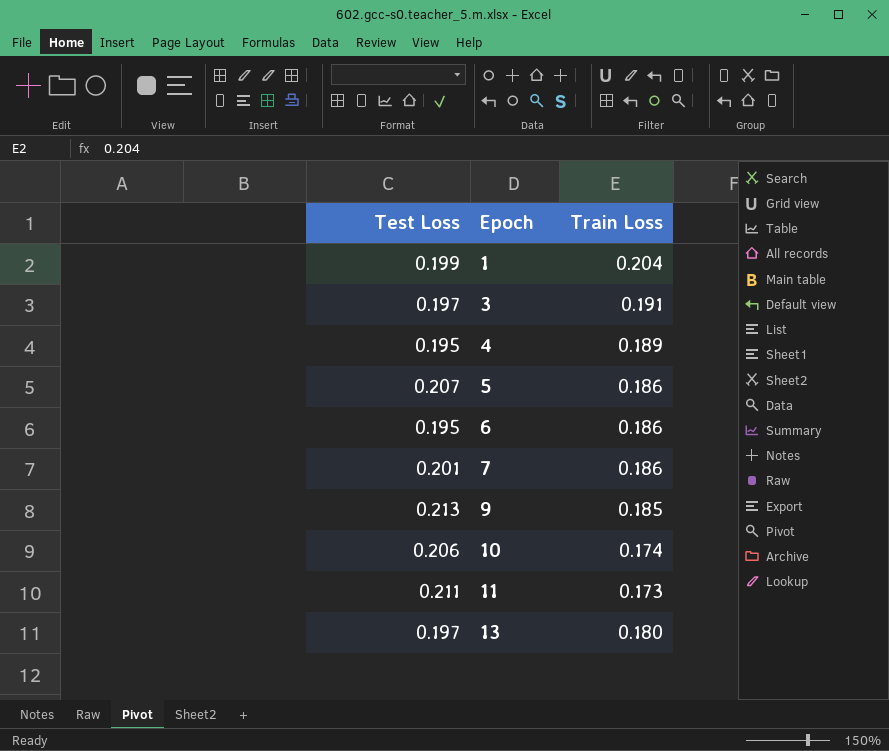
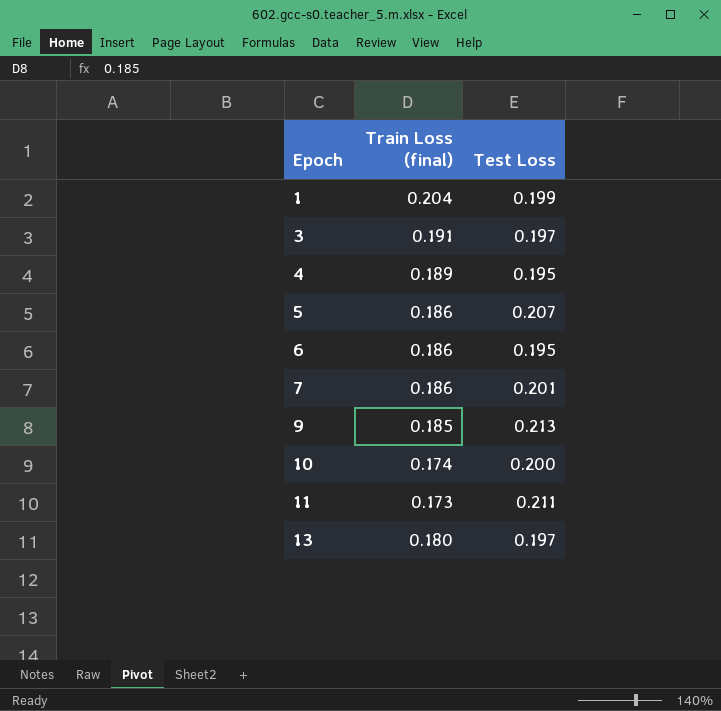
column name: Train Loss -> Train Loss (final)
column Test Loss | position: 1 -> 3
10 | Test Loss: 0.206 -> 0.200

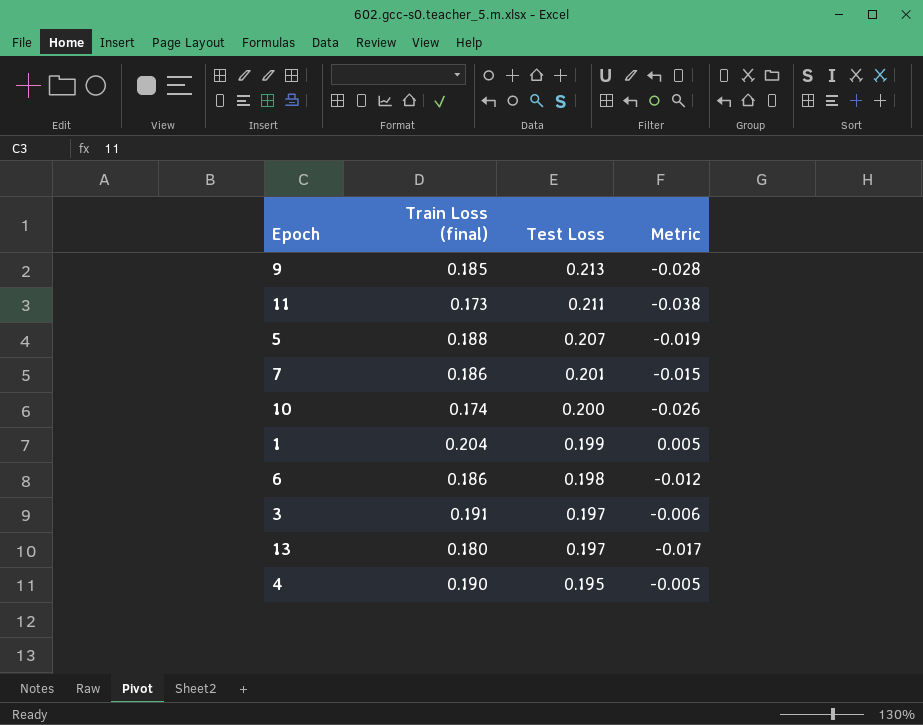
row order: Epoch ascending -> Test Loss descending
column Metric | formula: none -> [Train Loss (final)] - [Test Loss]
5 | Train Loss (final): 0.186 -> 0.188
6 | Test Loss: 0.195 -> 0.198
4 | Train Loss (final): 0.189 -> 0.190

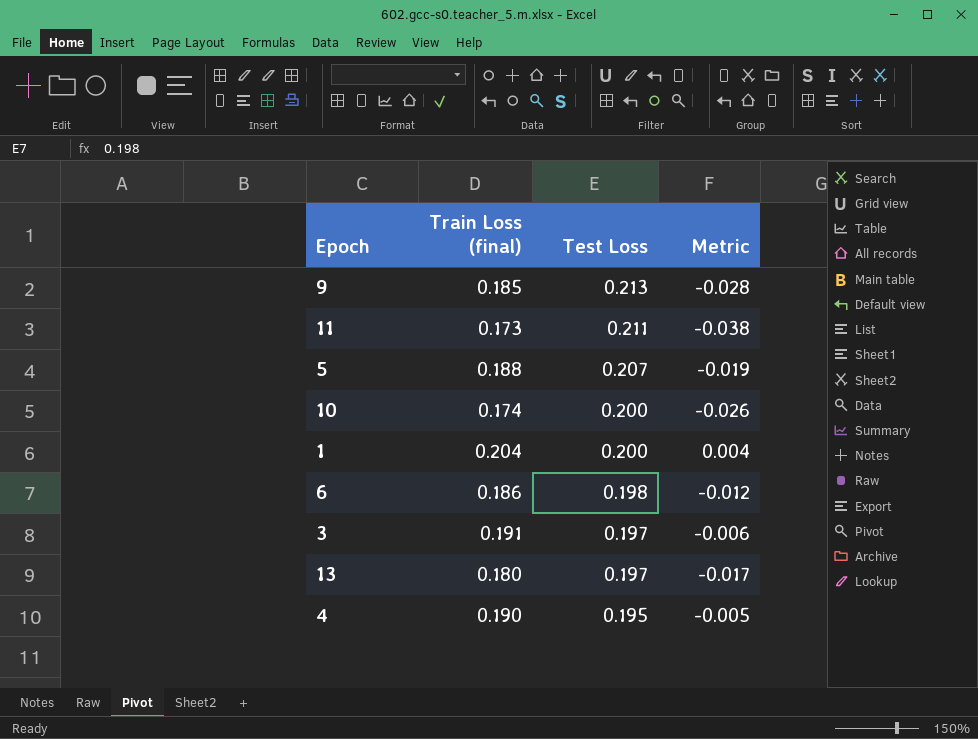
row 7: 0.186 | 0.201 | -0.015 -> none
1 | Test Loss: 0.199 -> 0.200
1 | Metric: 0.005 -> 0.004

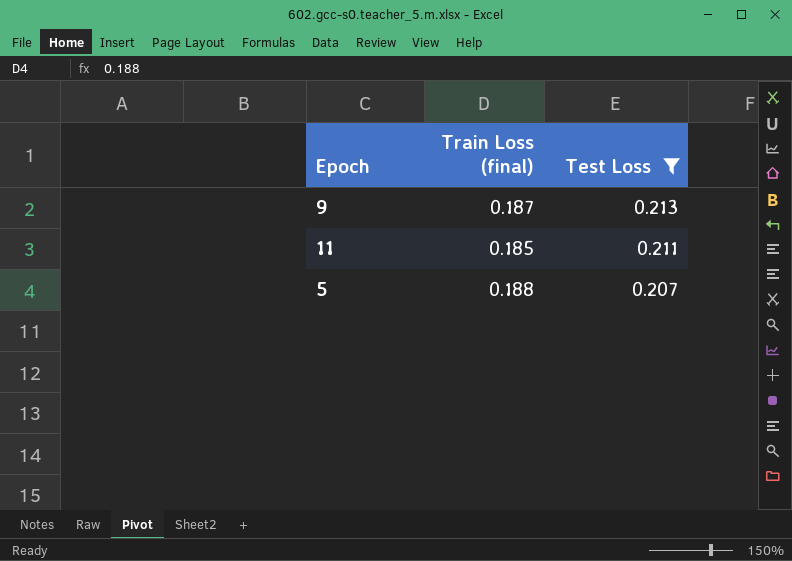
filter: none -> Test Loss >= 0.207
column Metric | formula: [Train Loss (final)] - [Test Loss] -> none
9 | Train Loss (final): 0.185 -> 0.187
11 | Train Loss (final): 0.173 -> 0.185

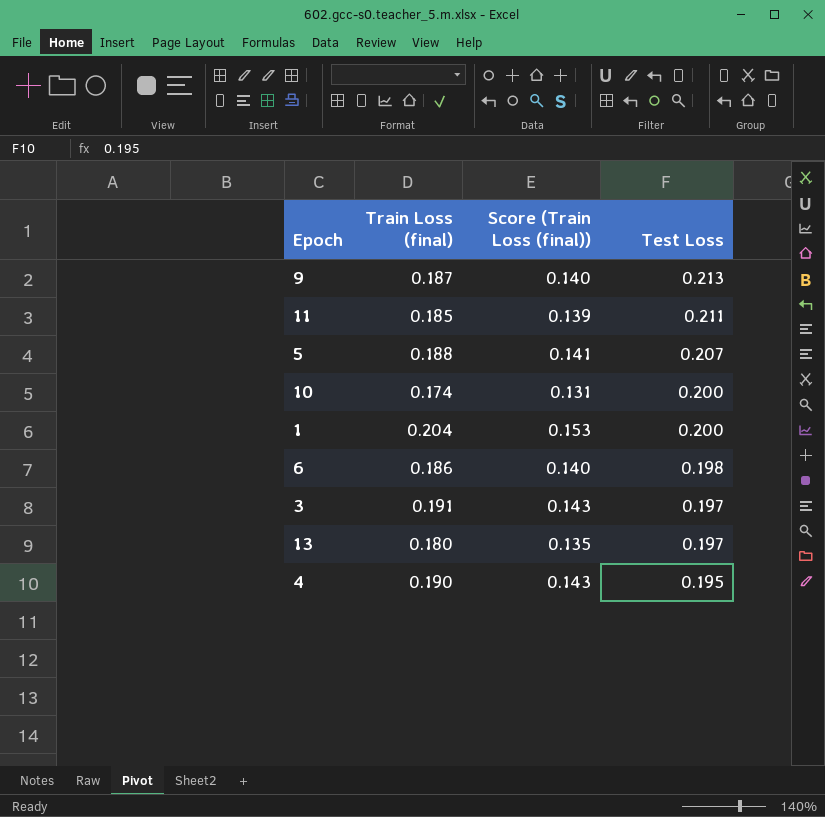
filter: Test Loss >= 0.207 -> none
column Score (Train Loss (final)) | formula: none -> [Train Loss (final)] * 0.75

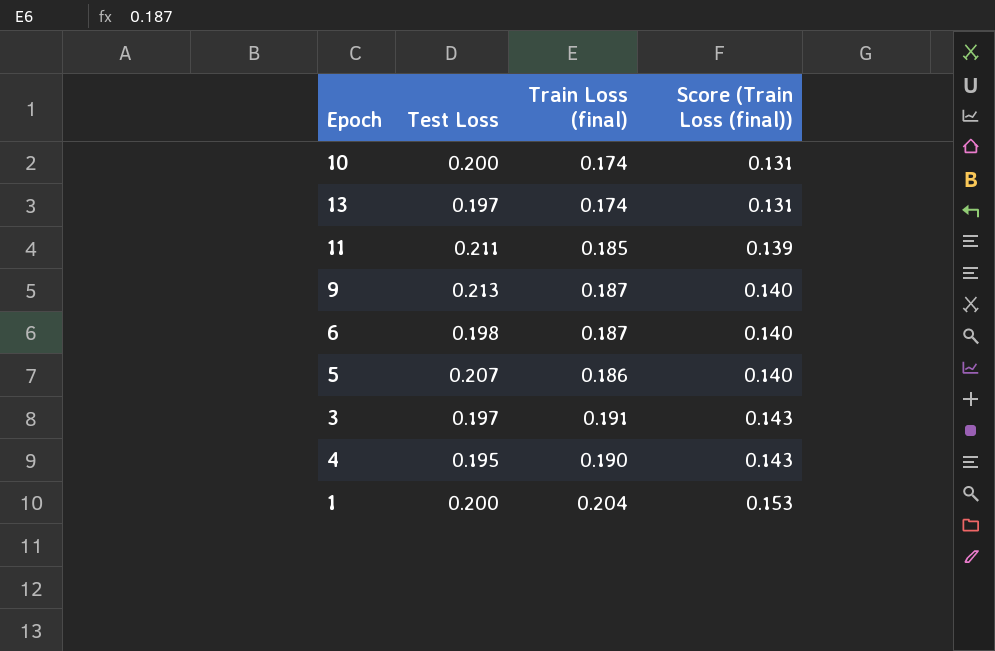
row order: Test Loss descending -> Score (Train Loss (final)) ascending
column Test Loss | position: 4 -> 2
13 | Train Loss (final): 0.180 -> 0.174
13 | Score (Train Loss (final)): 0.135 -> 0.131
6 | Train Loss (final): 0.186 -> 0.187
5 | Train Loss (final): 0.188 -> 0.186
5 | Score (Train Loss (final)): 0.141 -> 0.140

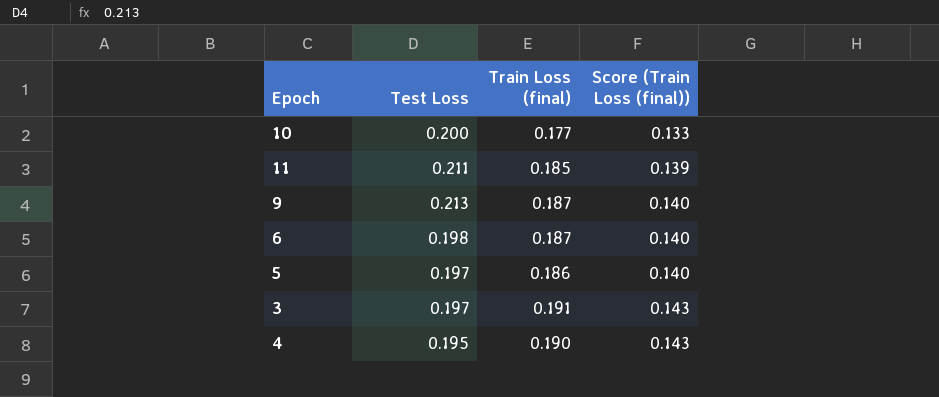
row 13: 0.197 | 0.174 | 0.131 -> none
row 1: 0.200 | 0.204 | 0.153 -> none
10 | Train Loss (final): 0.174 -> 0.177
10 | Score (Train Loss (final)): 0.131 -> 0.133
5 | Test Loss: 0.207 -> 0.197

